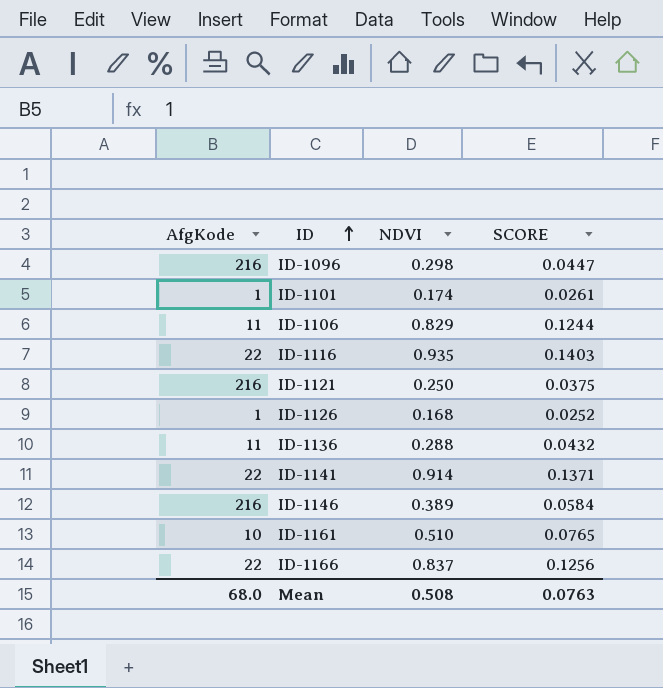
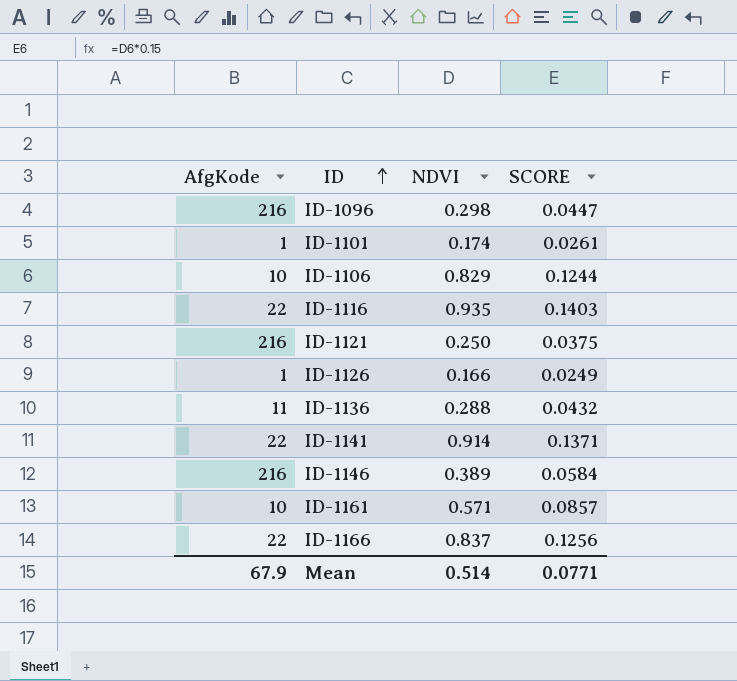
ID-1106 | AfgKode: 11 -> 10
ID-1126 | NDVI: 0.168 -> 0.166
ID-1126 | SCORE: 0.0252 -> 0.0249
ID-1161 | NDVI: 0.510 -> 0.571
ID-1161 | SCORE: 0.0765 -> 0.0857
Mean | AfgKode: 68.0 -> 67.9
Mean | NDVI: 0.508 -> 0.514
Mean | SCORE: 0.0763 -> 0.0771

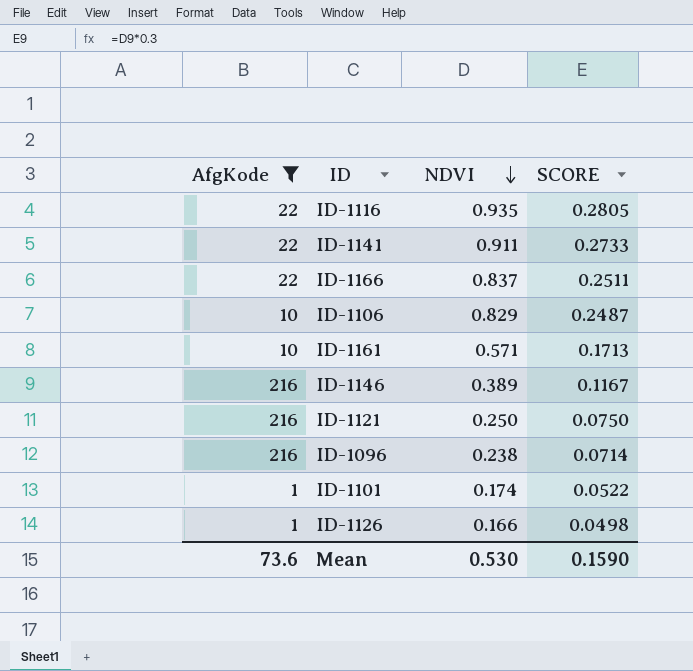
filter: none -> AfgKode != 11
row order: ID ascending -> NDVI descending
column SCORE | formula: [NDVI] * 0.15 -> [NDVI] * 0.3
ID-1141 | NDVI: 0.914 -> 0.911
ID-1096 | NDVI: 0.298 -> 0.238
Mean | AfgKode: 67.9 -> 73.6
Mean | NDVI: 0.514 -> 0.530
Mean | SCORE: 0.0771 -> 0.1590

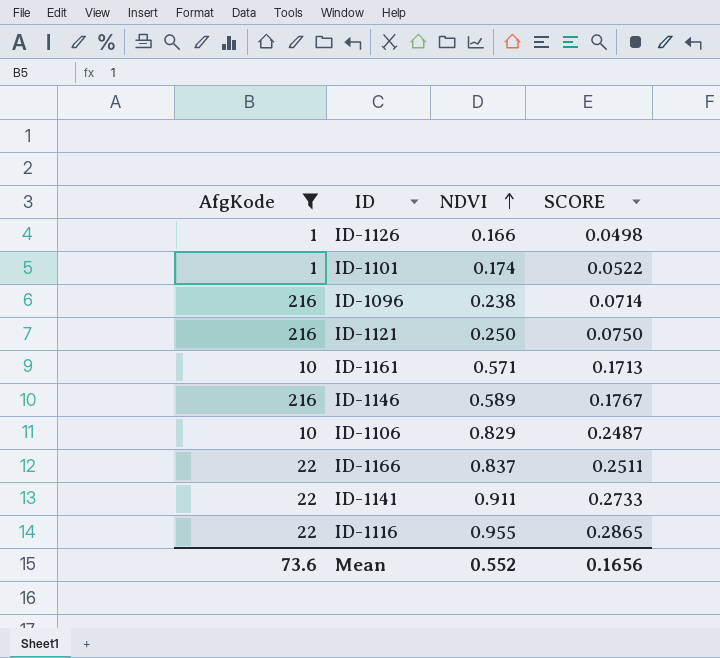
row order: NDVI descending -> NDVI ascending
ID-1146 | NDVI: 0.389 -> 0.589
ID-1146 | SCORE: 0.1167 -> 0.1767
ID-1116 | NDVI: 0.935 -> 0.955
ID-1116 | SCORE: 0.2805 -> 0.2865
Mean | NDVI: 0.530 -> 0.552
Mean | SCORE: 0.1590 -> 0.1656

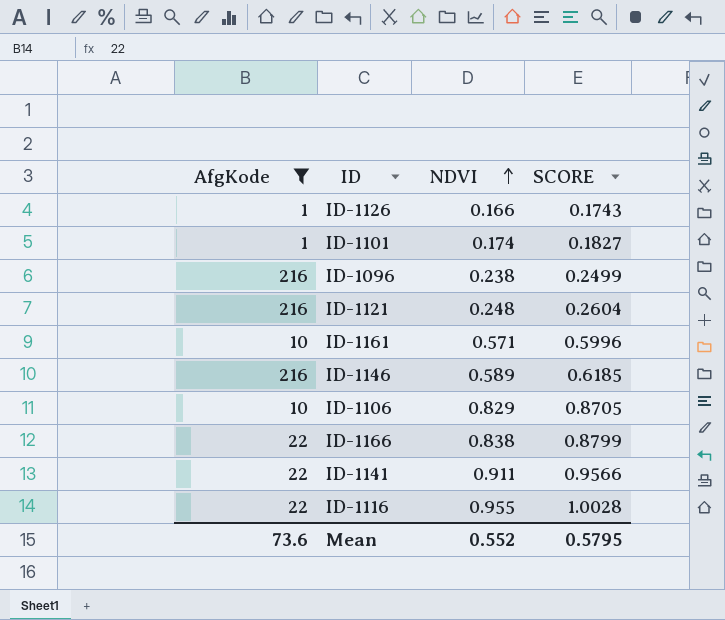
column SCORE | formula: [NDVI] * 0.3 -> [NDVI] * 1.05
ID-1121 | NDVI: 0.250 -> 0.248
ID-1166 | NDVI: 0.837 -> 0.838
Mean | SCORE: 0.1656 -> 0.5795

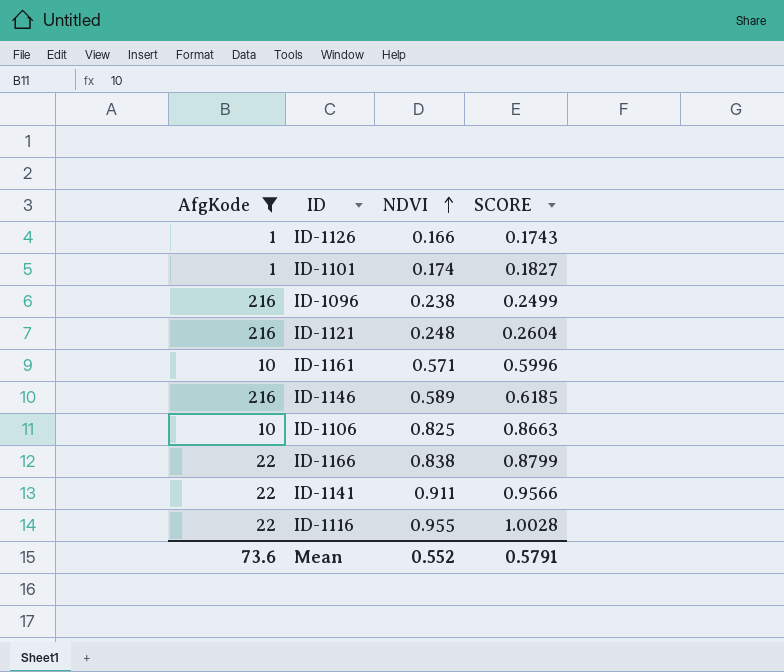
ID-1106 | NDVI: 0.829 -> 0.825
ID-1106 | SCORE: 0.8705 -> 0.8663
Mean | SCORE: 0.5795 -> 0.5791

